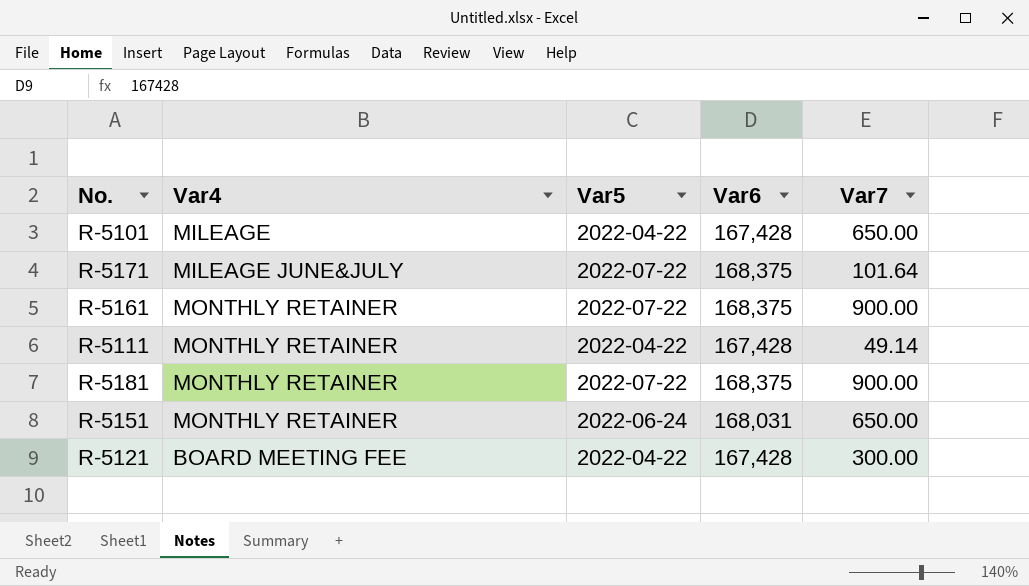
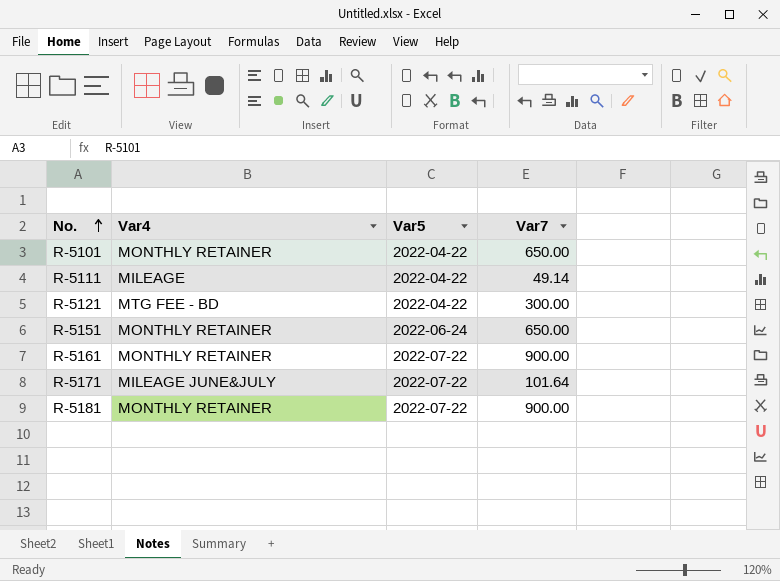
row order: none -> No. ascending
column Var6 | position: 4 -> none
R-5101 | Var4: MILEAGE -> MONTHLY RETAINER
R-5111 | Var4: MONTHLY RETAINER -> MILEAGE
R-5121 | Var4: BOARD MEETING FEE -> MTG FEE - BD

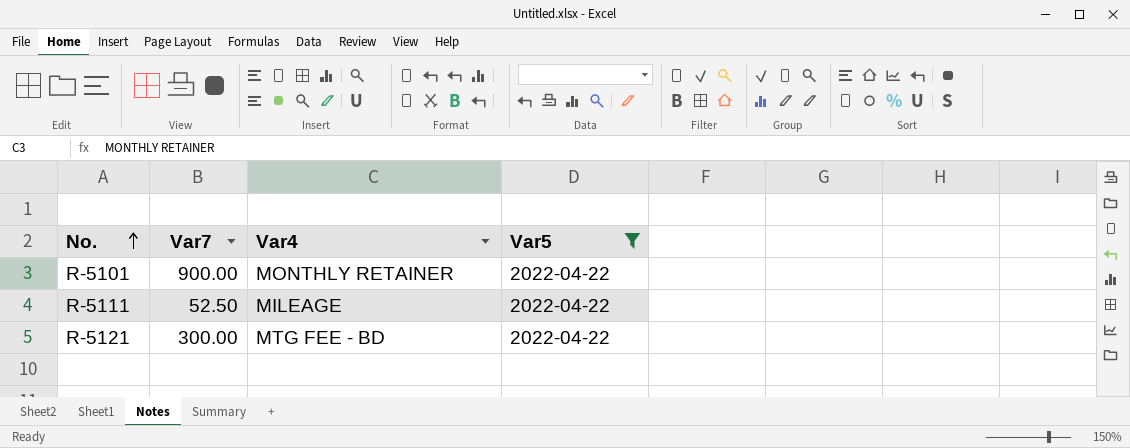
filter: none -> Var5 = 2022-04-22
column Var7 | position: 4 -> 2
R-5101 | Var7: 650.00 -> 900.00
R-5111 | Var7: 49.14 -> 52.50

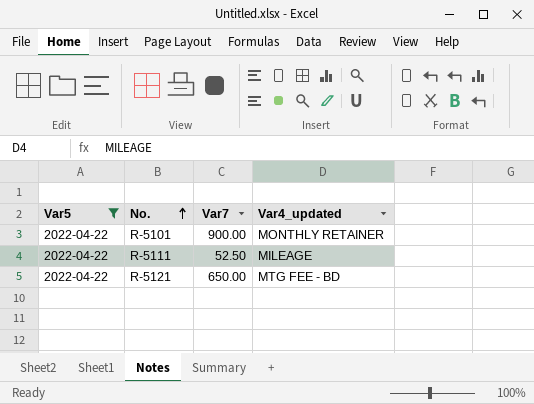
column Var5 | position: 4 -> 1
column name: Var4 -> Var4_updated
R-5121 | Var7: 300.00 -> 650.00

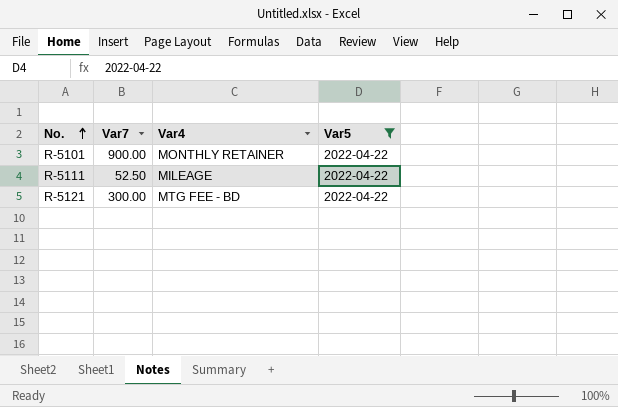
column name: Var4_updated -> Var4
column Var5 | position: 1 -> 4
R-5121 | Var7: 650.00 -> 300.00

